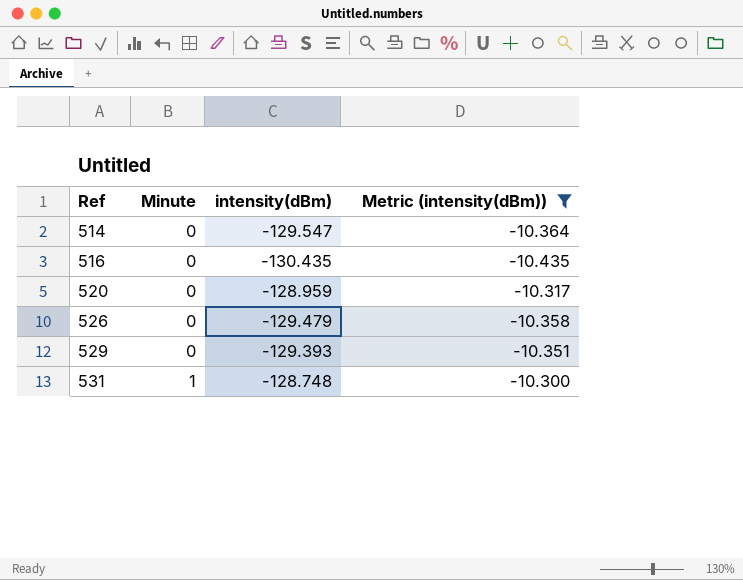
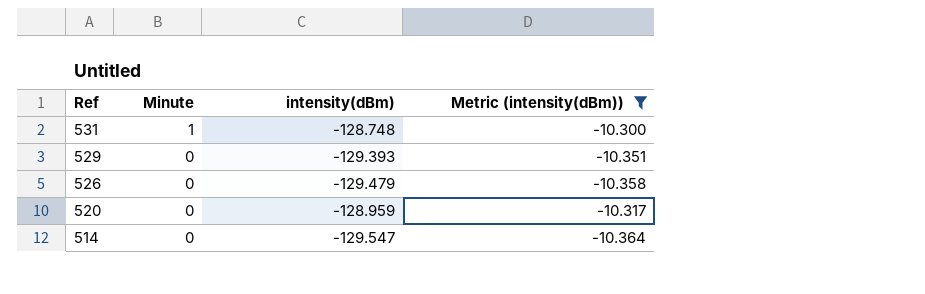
row order: Ref ascending -> Ref descending
row 516: 0 | -130.435 | -10.435 -> none

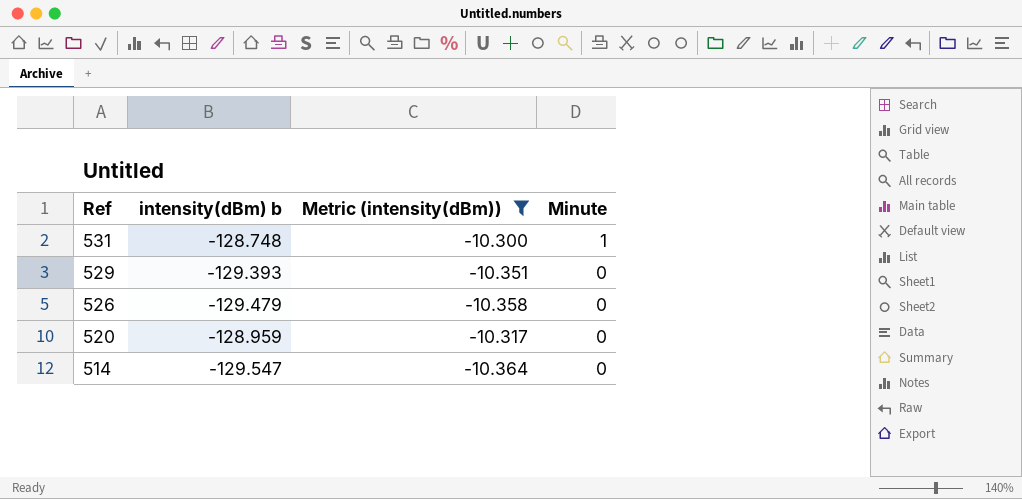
column name: intensity(dBm) -> intensity(dBm) b
column Minute | position: 2 -> 4

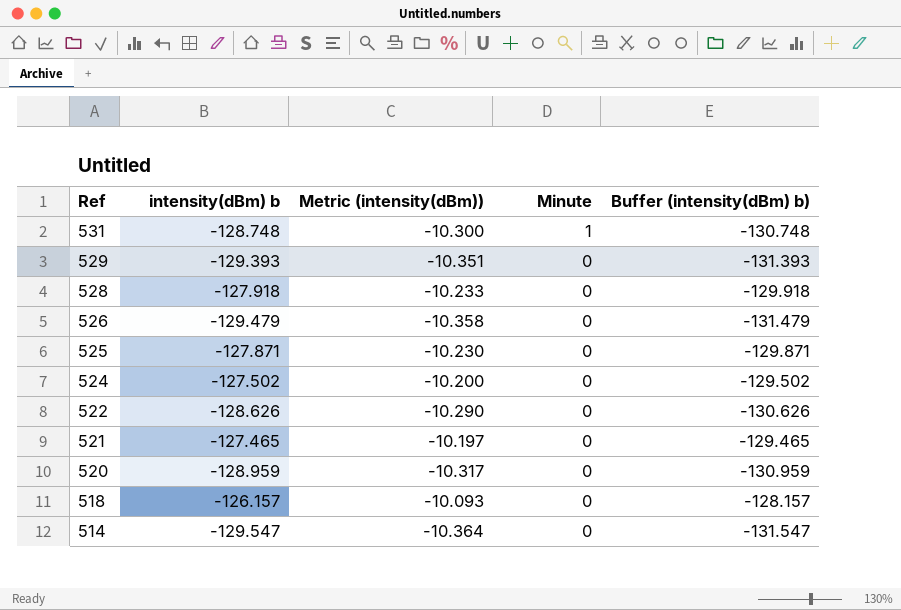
filter: Metric (intensity(dBm)) <= -10.300 -> none
column Buffer (intensity(dBm) b) | formula: none -> [intensity(dBm) b] - 2

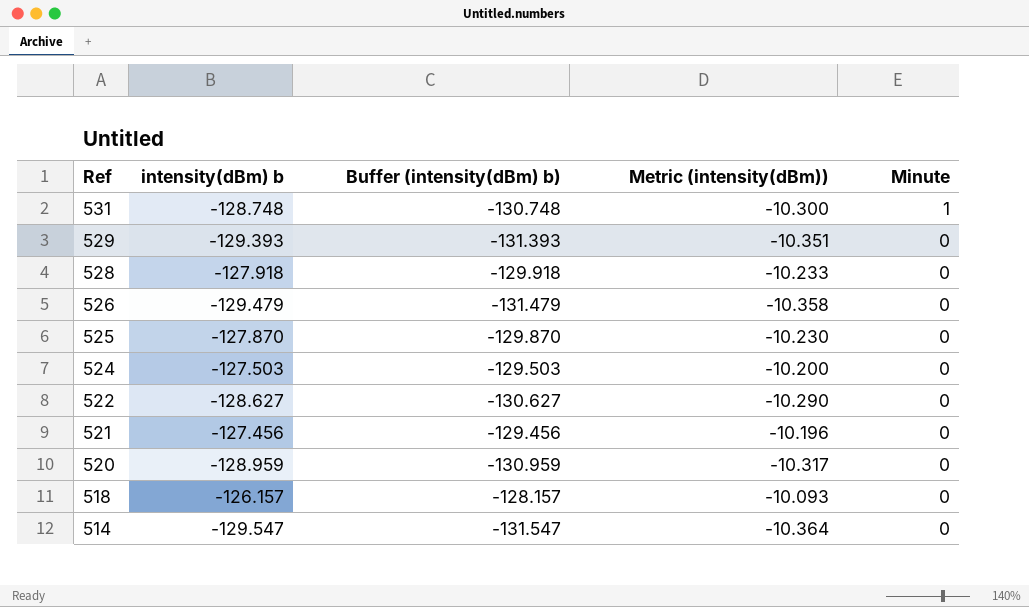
column Buffer (intensity(dBm) b) | position: 5 -> 3
525 | intensity(dBm) b: -127.871 -> -127.870
525 | Buffer (intensity(dBm) b): -129.871 -> -129.870
524 | intensity(dBm) b: -127.502 -> -127.503
524 | Buffer (intensity(dBm) b): -129.502 -> -129.503
522 | intensity(dBm) b: -128.626 -> -128.627
522 | Buffer (intensity(dBm) b): -130.626 -> -130.627
521 | intensity(dBm) b: -127.465 -> -127.456
521 | Buffer (intensity(dBm) b): -129.465 -> -129.456
521 | Metric (intensity(dBm)): -10.197 -> -10.196

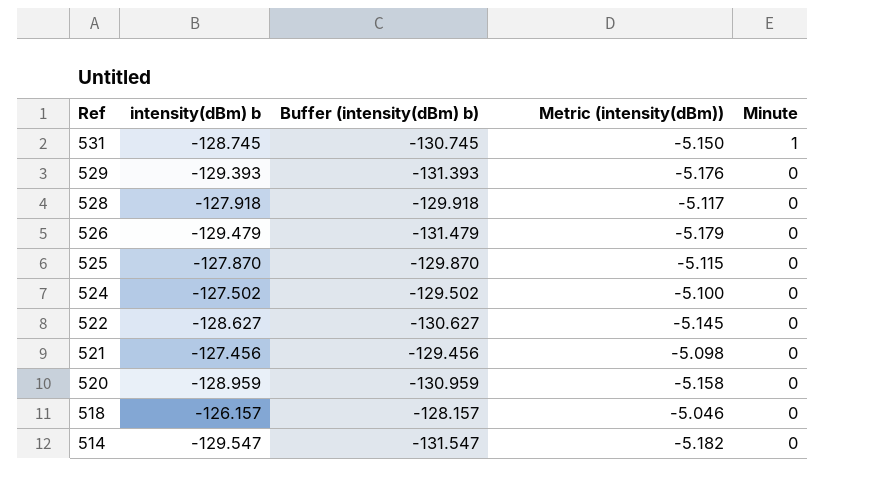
column Metric (intensity(dBm)) | formula: [intensity(dBm) b] * 0.08 -> [intensity(dBm) b] * 0.04
531 | intensity(dBm) b: -128.748 -> -128.745
531 | Buffer (intensity(dBm) b): -130.748 -> -130.745
524 | intensity(dBm) b: -127.503 -> -127.502
524 | Buffer (intensity(dBm) b): -129.503 -> -129.502

